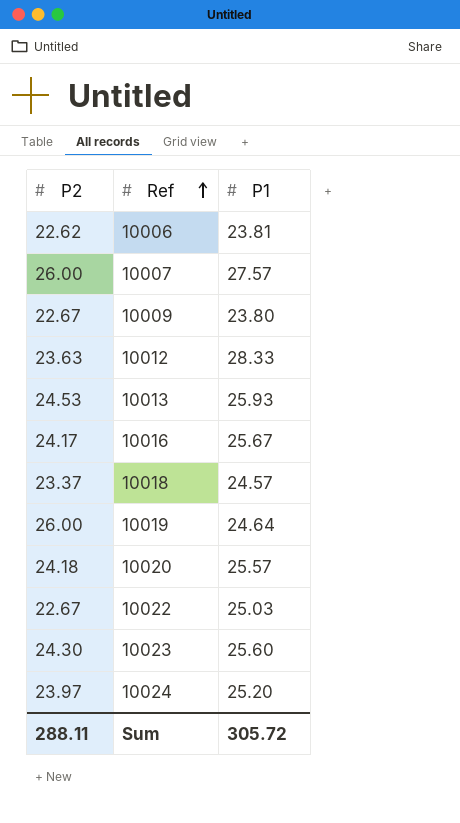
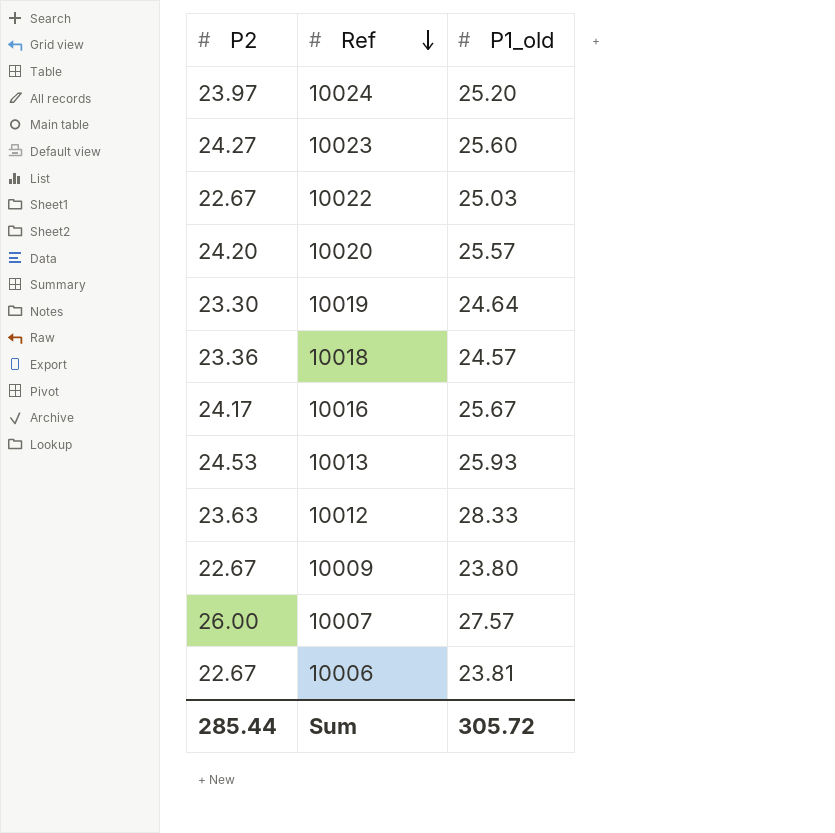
row order: Ref ascending -> Ref descending
column name: P1 -> P1_old
10023 | P2: 24.30 -> 24.27
10020 | P2: 24.18 -> 24.20
10019 | P2: 26.00 -> 23.30
10018 | P2: 23.37 -> 23.36
10006 | P2: 22.62 -> 22.67
Sum | P2: 288.11 -> 285.44

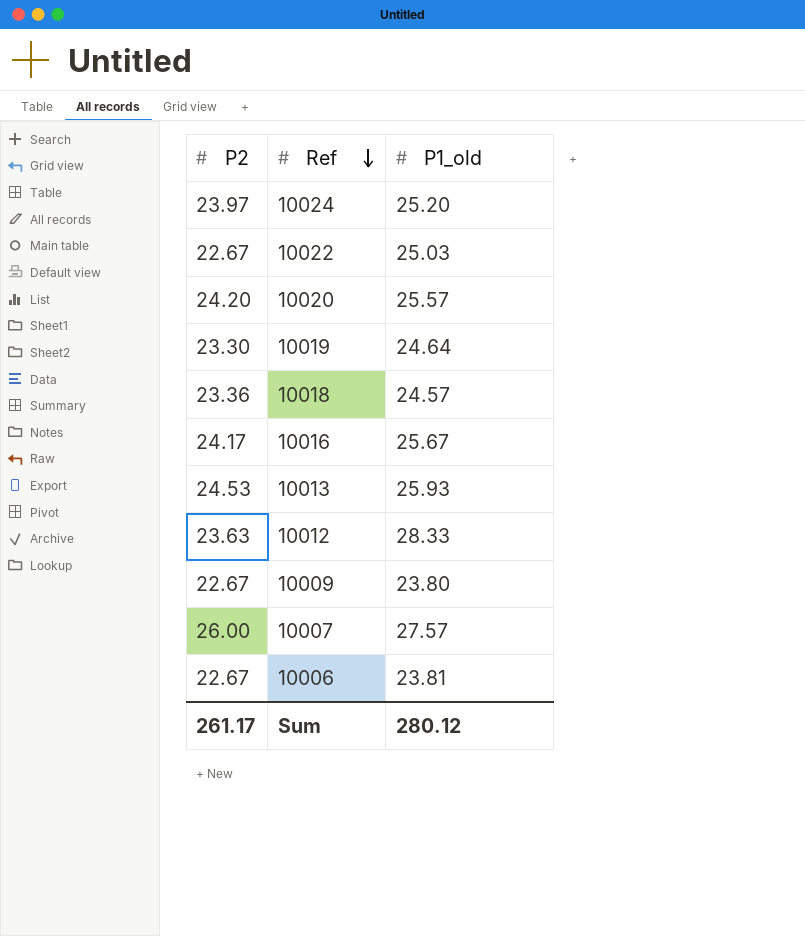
row 10023: 24.27 | 25.60 -> none
Sum | P2: 285.44 -> 261.17
Sum | P1_old: 305.72 -> 280.12

